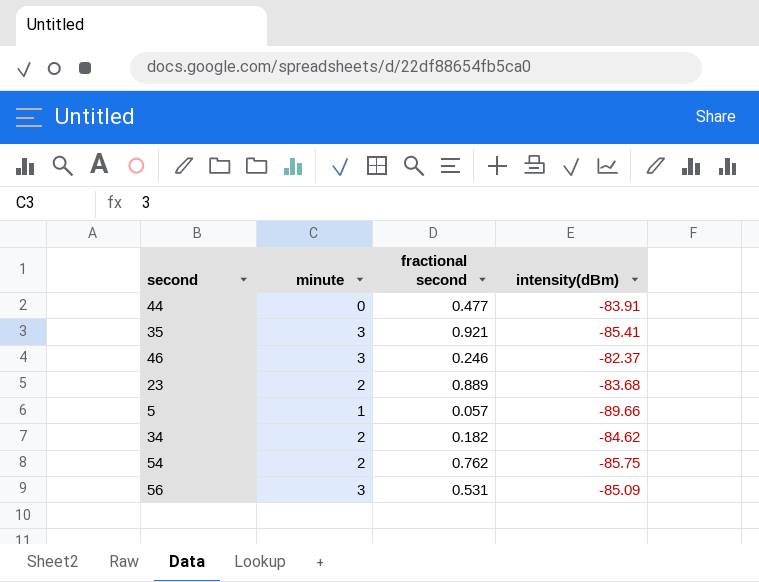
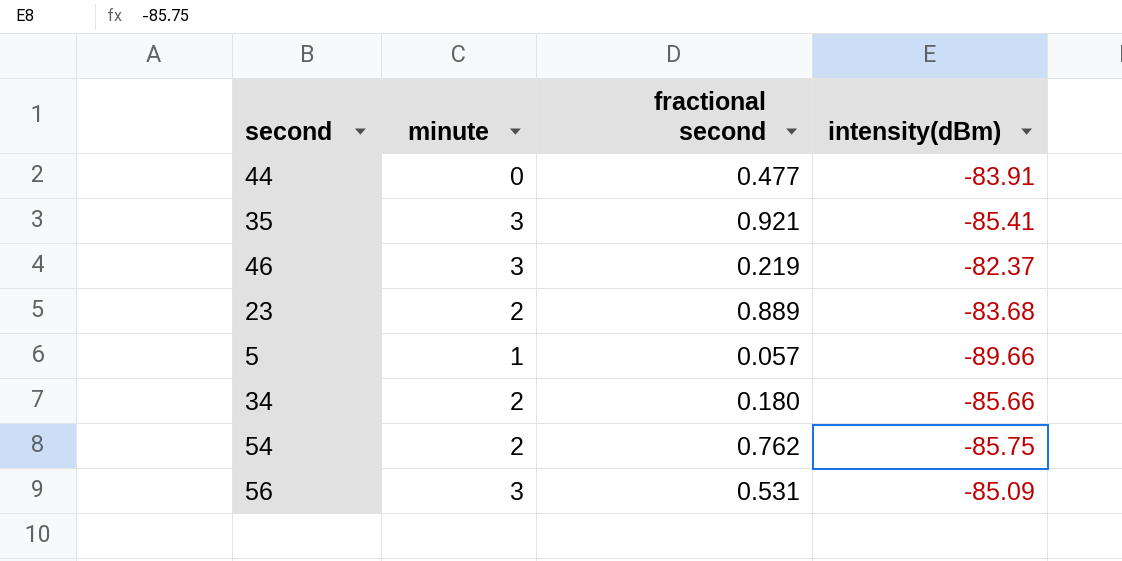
46 | fractional second: 0.246 -> 0.219
34 | fractional second: 0.182 -> 0.180
34 | intensity(dBm): -84.62 -> -85.66

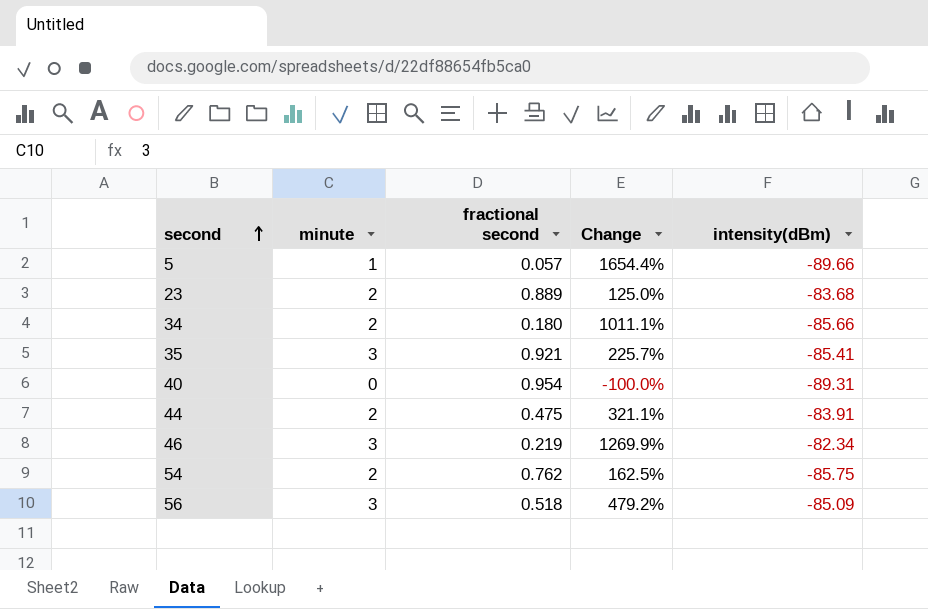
row order: none -> second ascending
column Change | formula: none -> ([minute] - [fractional second]) / [fractional second]
row 40: none -> 0 | 0.954 | -100.0% | -89.31
44 | minute: 0 -> 2
44 | fractional second: 0.477 -> 0.475
46 | intensity(dBm): -82.37 -> -82.34
56 | fractional second: 0.531 -> 0.518

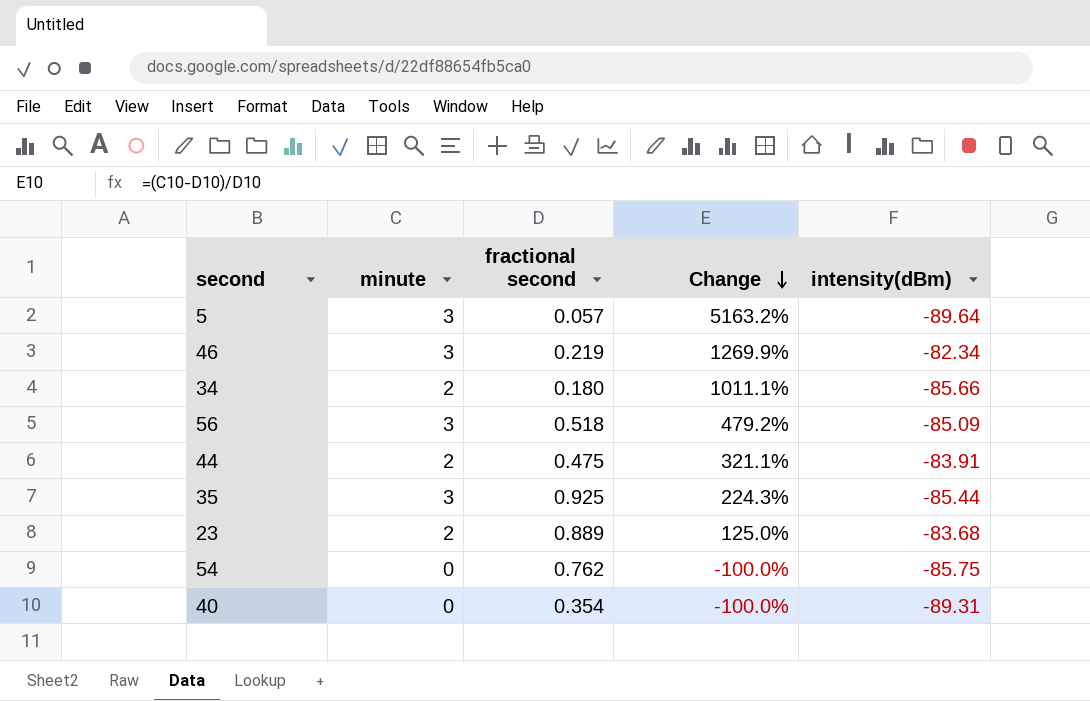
row order: second ascending -> Change descending
5 | minute: 1 -> 3
5 | Change: 1654.4% -> 5163.2%
5 | intensity(dBm): -89.66 -> -89.64
35 | fractional second: 0.921 -> 0.925
35 | Change: 225.7% -> 224.3%
35 | intensity(dBm): -85.41 -> -85.44
54 | minute: 2 -> 0
54 | Change: 162.5% -> -100.0%
40 | fractional second: 0.954 -> 0.354

